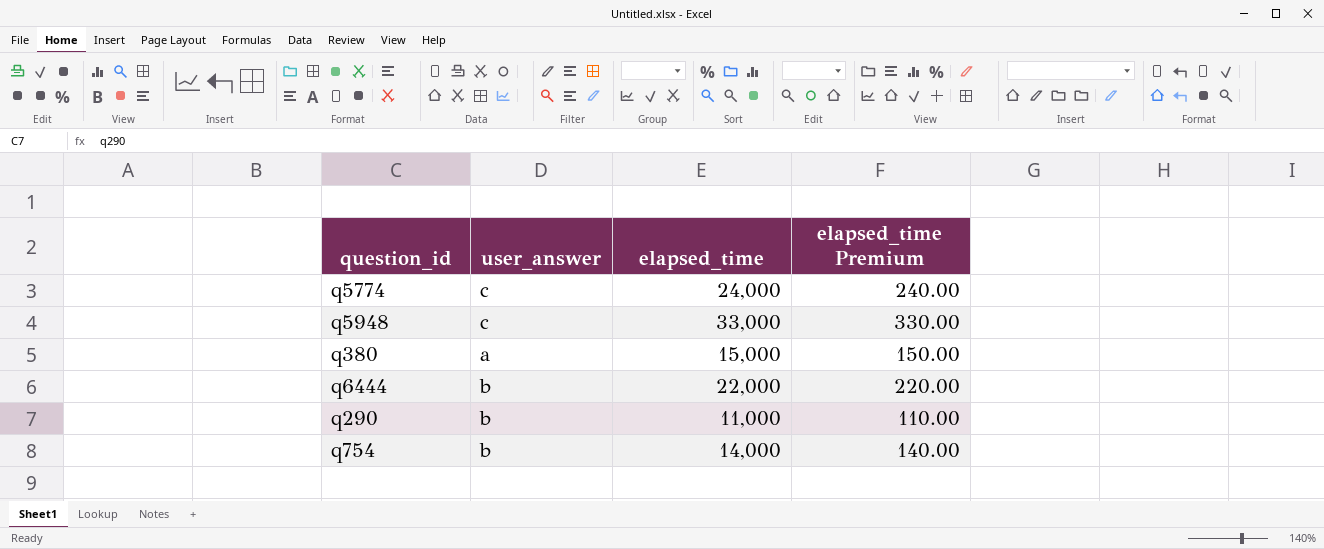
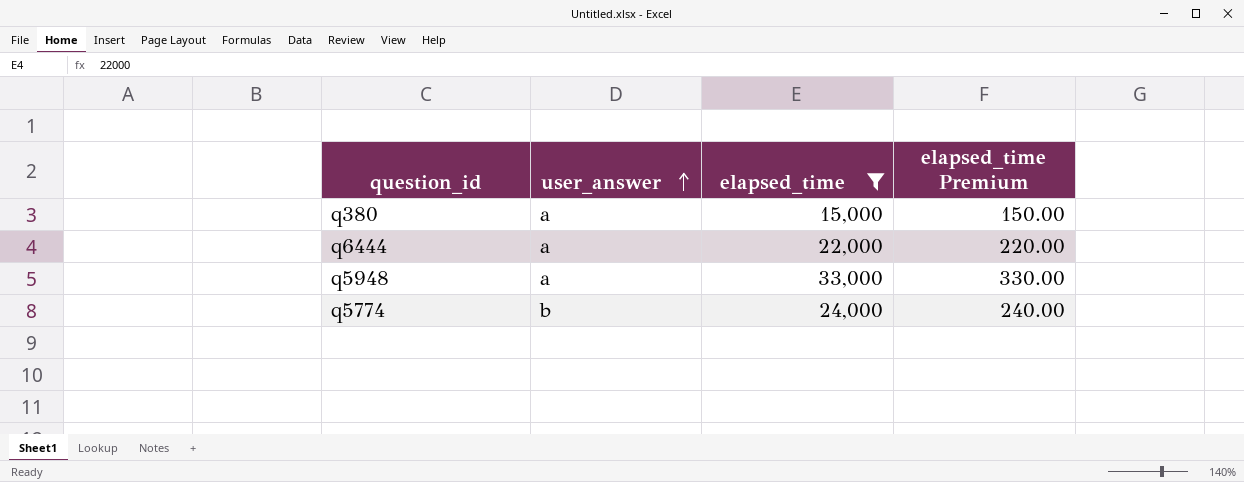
filter: none -> elapsed_time >= 15,000
row order: none -> user_answer ascending
q6444 | user_answer: b -> a
q5948 | user_answer: c -> a
q5774 | user_answer: c -> b

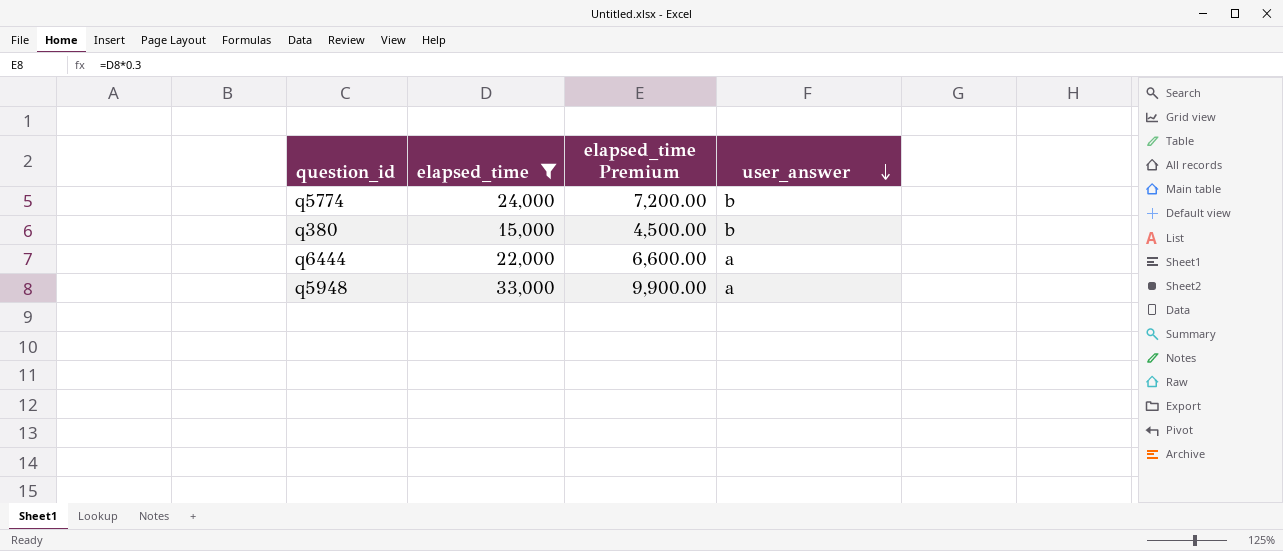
row order: user_answer ascending -> user_answer descending
column elapsed_time Premium | formula: [elapsed_time] * 0.01 -> [elapsed_time] * 0.3
column user_answer | position: 2 -> 4
q380 | user_answer: a -> b

